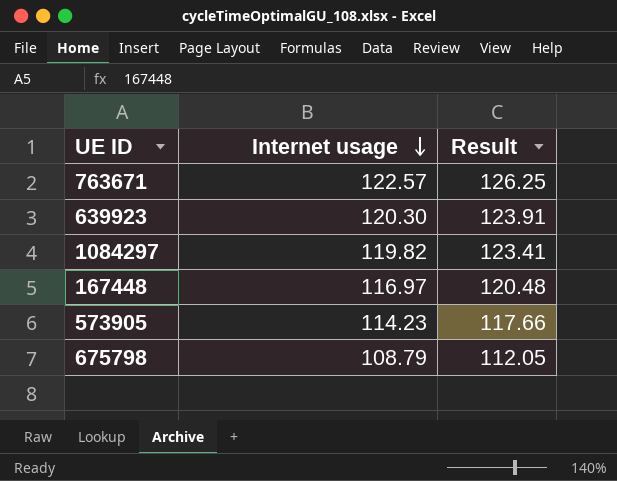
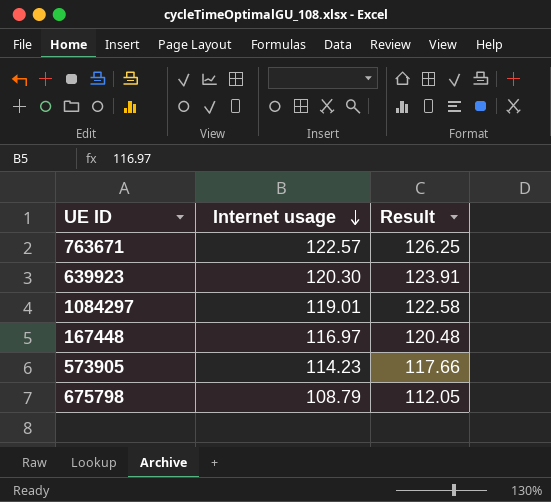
1084297 | Internet usage: 119.82 -> 119.01
1084297 | Result: 123.41 -> 122.58

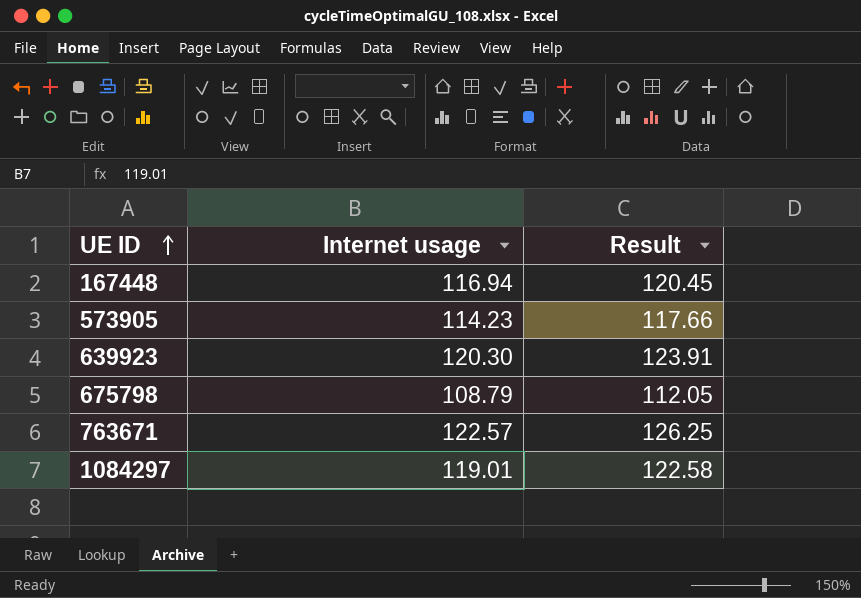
row order: Internet usage descending -> UE ID ascending
167448 | Internet usage: 116.97 -> 116.94
167448 | Result: 120.48 -> 120.45

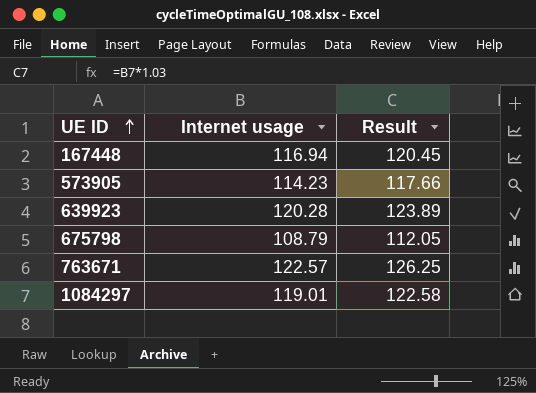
639923 | Internet usage: 120.30 -> 120.28
639923 | Result: 123.91 -> 123.89

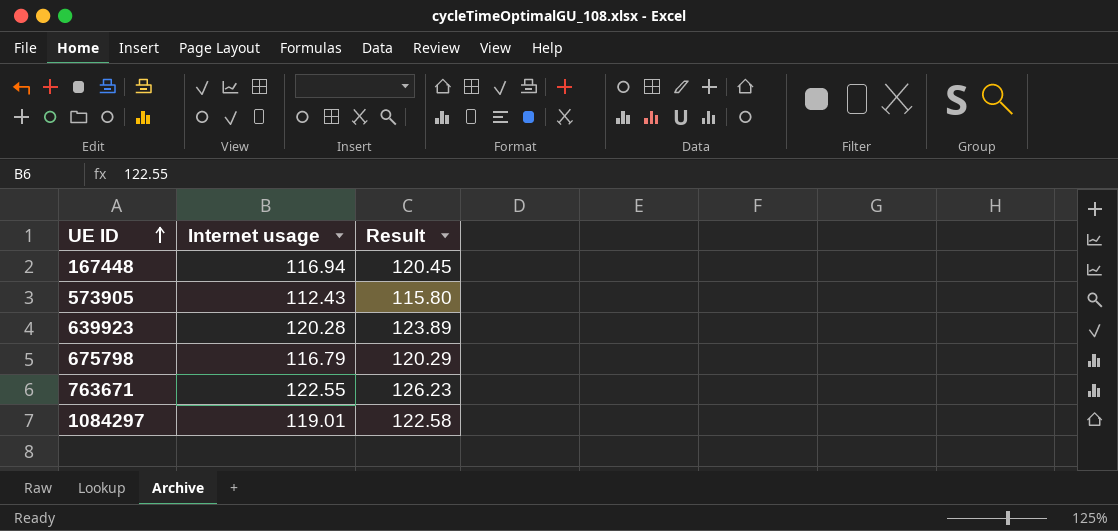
573905 | Internet usage: 114.23 -> 112.43
573905 | Result: 117.66 -> 115.80
675798 | Internet usage: 108.79 -> 116.79
675798 | Result: 112.05 -> 120.29
763671 | Internet usage: 122.57 -> 122.55
763671 | Result: 126.25 -> 126.23

